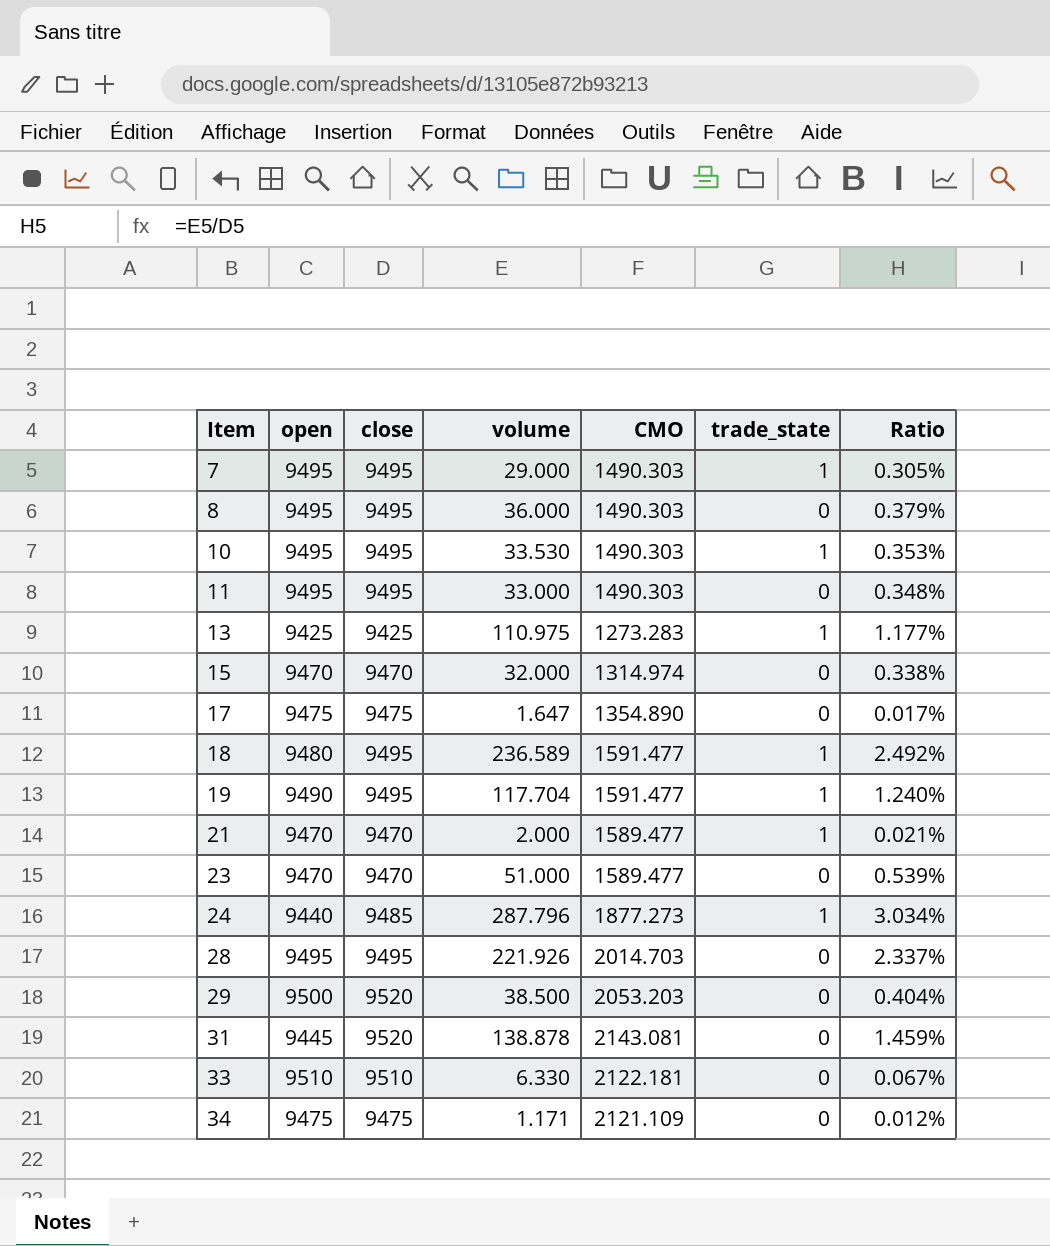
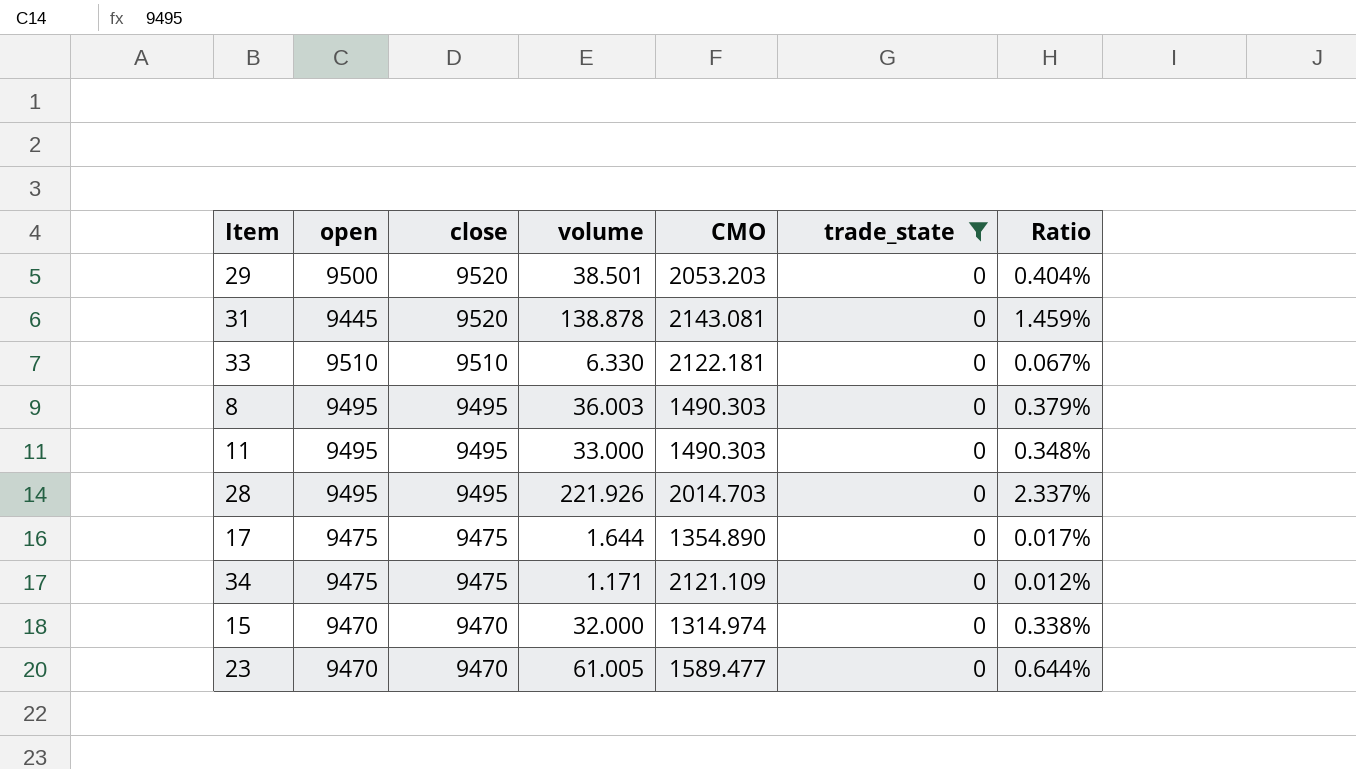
filter: none -> trade_state = 0
row order: Item ascending -> close descending
29 | volume: 38.500 -> 38.501
8 | volume: 36.000 -> 36.003
17 | volume: 1.647 -> 1.644
23 | volume: 51.000 -> 61.005
23 | Ratio: 0.539% -> 0.644%

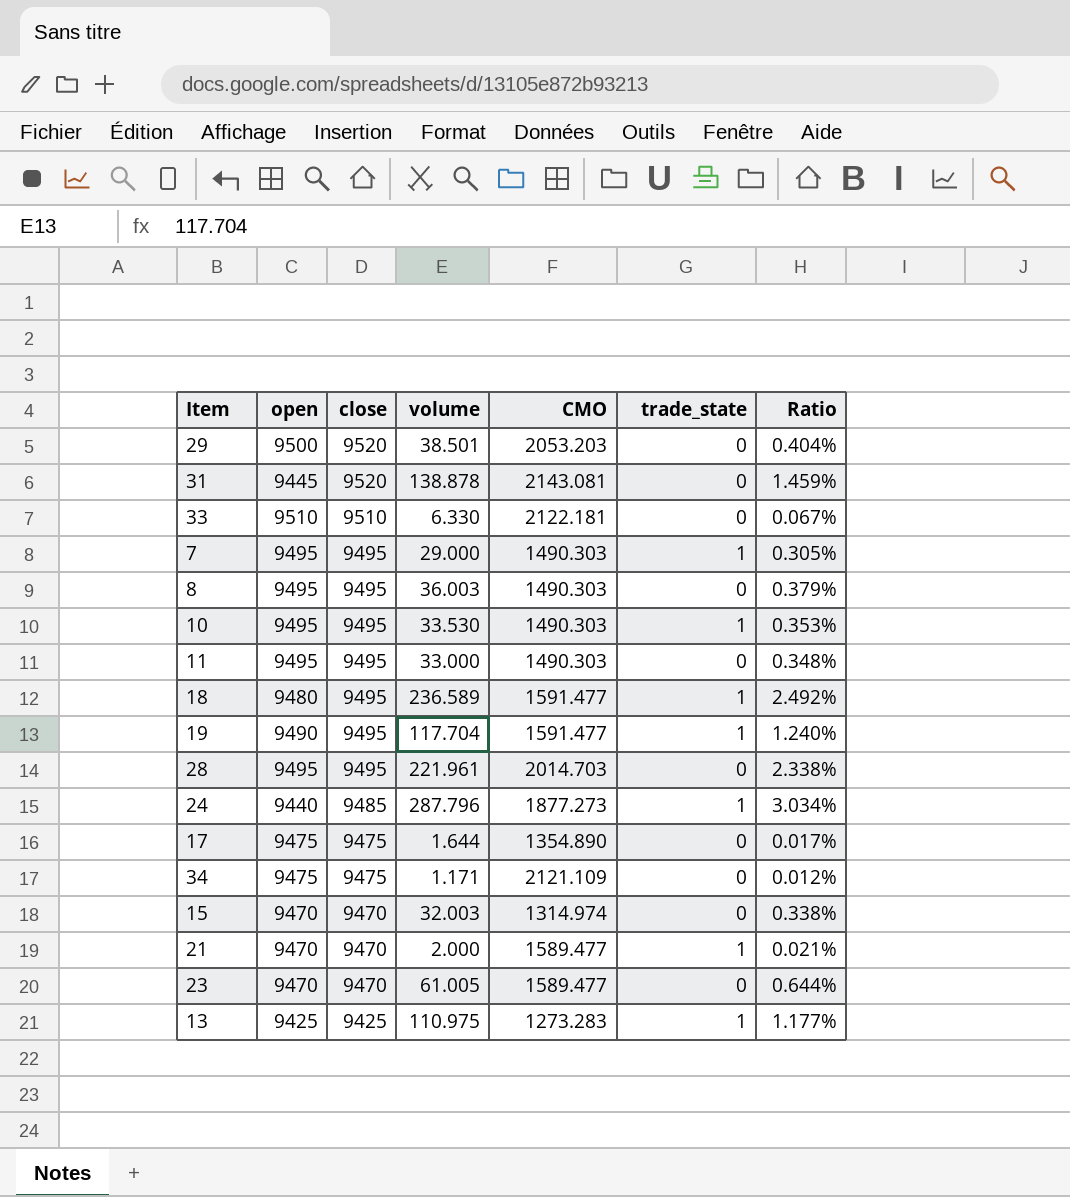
filter: trade_state = 0 -> none
28 | volume: 221.926 -> 221.961
28 | Ratio: 2.337% -> 2.338%
15 | volume: 32.000 -> 32.003

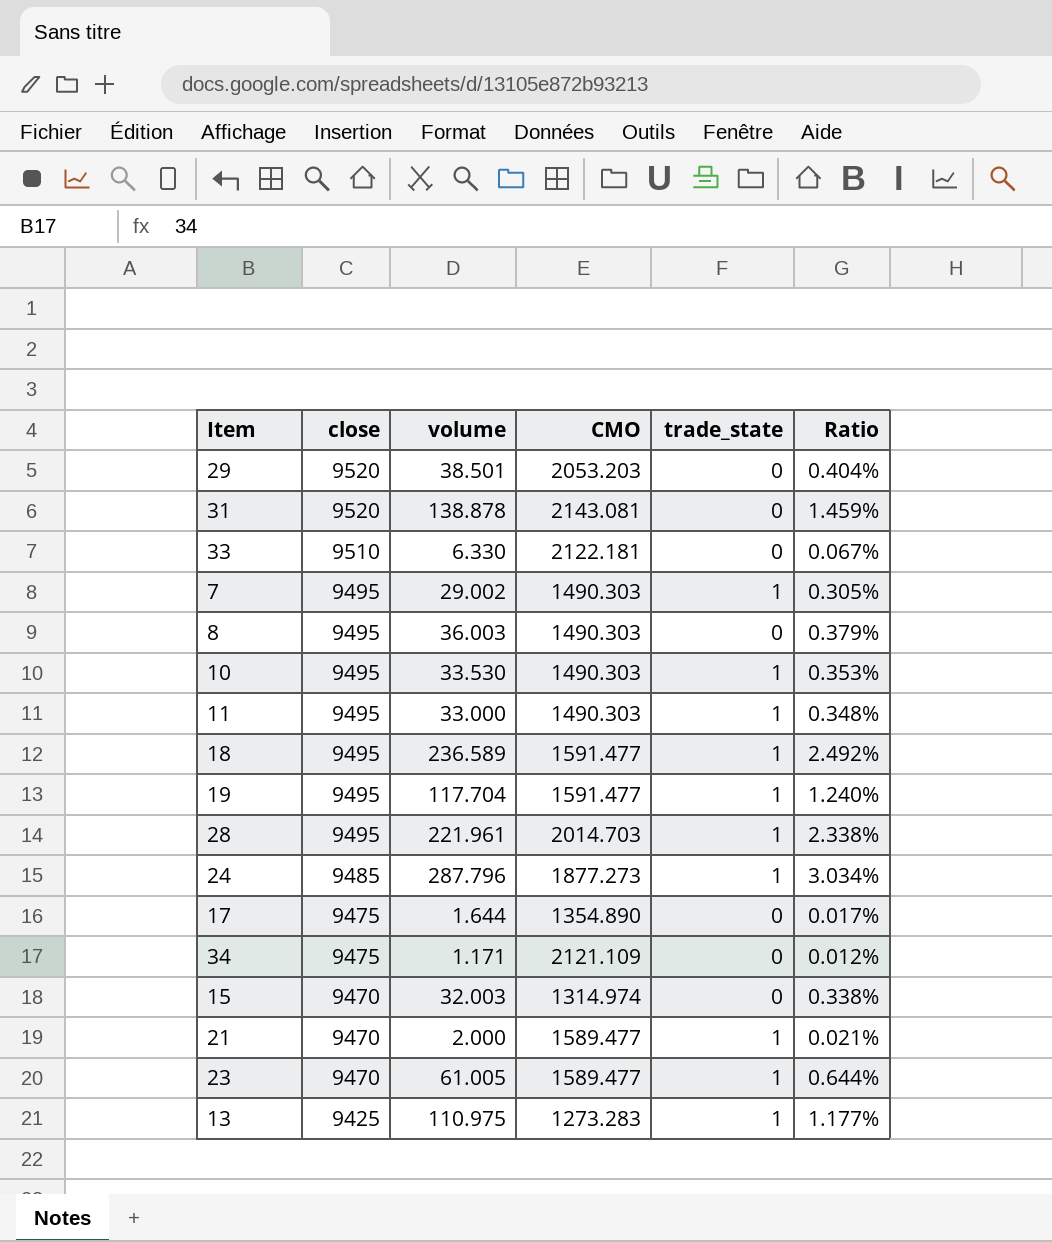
column open | position: 2 -> none
7 | volume: 29.000 -> 29.002
11 | trade_state: 0 -> 1
28 | trade_state: 0 -> 1
23 | trade_state: 0 -> 1

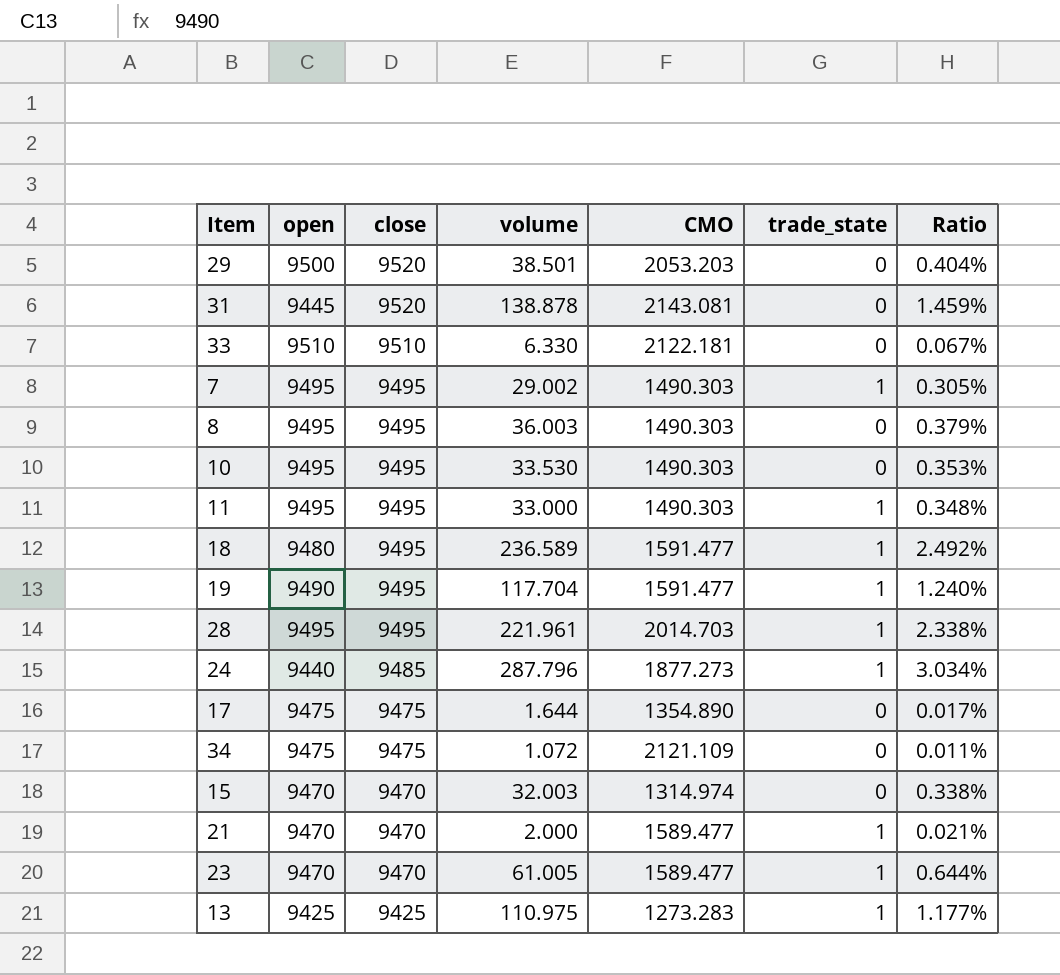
column open | position: none -> 2
10 | trade_state: 1 -> 0
34 | volume: 1.171 -> 1.072
34 | Ratio: 0.012% -> 0.011%

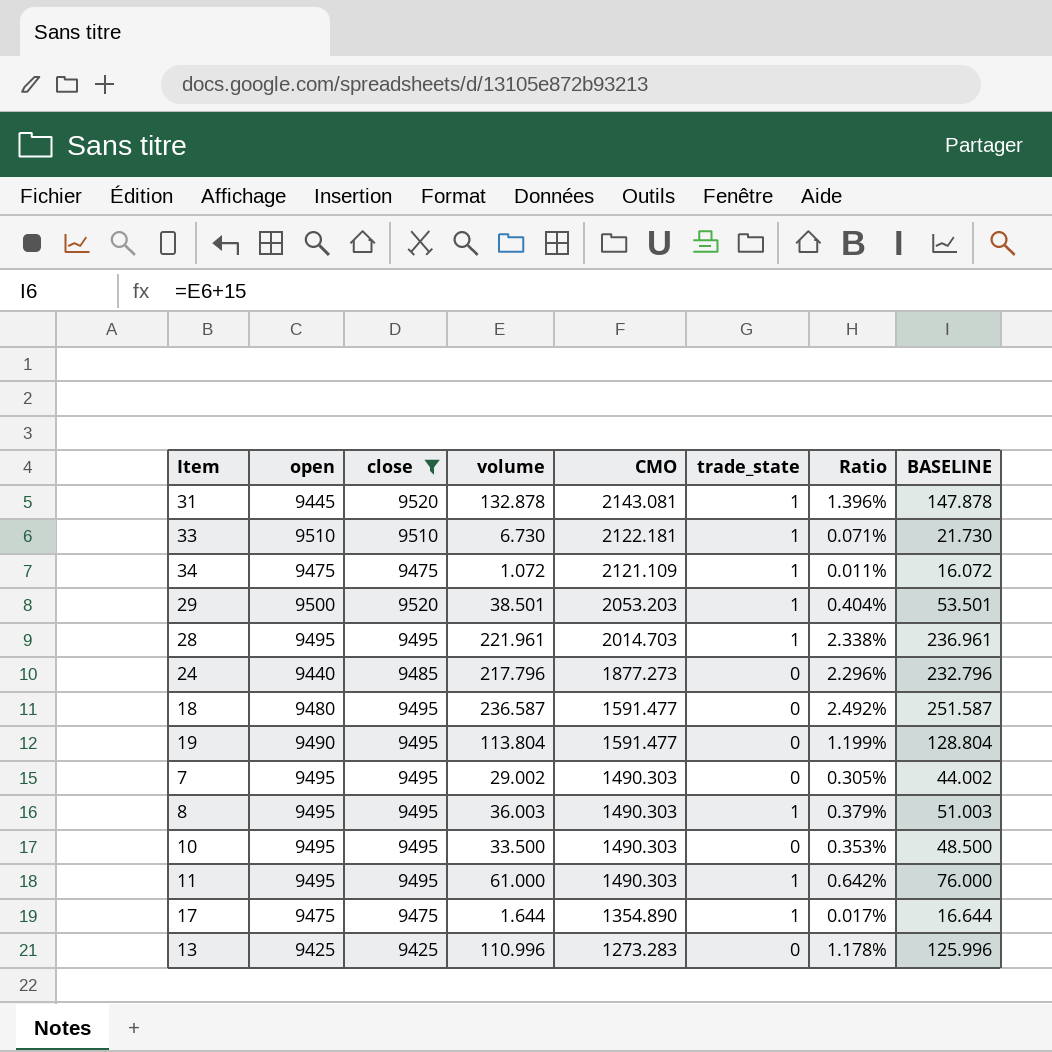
filter: none -> close != 9470
row order: close descending -> CMO descending
column BASELINE | formula: none -> [volume] + 15
31 | volume: 138.878 -> 132.878
31 | trade_state: 0 -> 1
31 | Ratio: 1.459% -> 1.396%
33 | volume: 6.330 -> 6.730
33 | trade_state: 0 -> 1
33 | Ratio: 0.067% -> 0.071%
34 | trade_state: 0 -> 1
29 | trade_state: 0 -> 1
24 | volume: 287.796 -> 217.796
24 | trade_state: 1 -> 0
24 | Ratio: 3.034% -> 2.296%
18 | volume: 236.589 -> 236.587
18 | trade_state: 1 -> 0
19 | volume: 117.704 -> 113.804
19 | trade_state: 1 -> 0
19 | Ratio: 1.240% -> 1.199%
7 | trade_state: 1 -> 0
8 | trade_state: 0 -> 1
10 | volume: 33.530 -> 33.500
11 | volume: 33.000 -> 61.000
11 | Ratio: 0.348% -> 0.642%
17 | trade_state: 0 -> 1
13 | volume: 110.975 -> 110.996
13 | trade_state: 1 -> 0
13 | Ratio: 1.177% -> 1.178%

